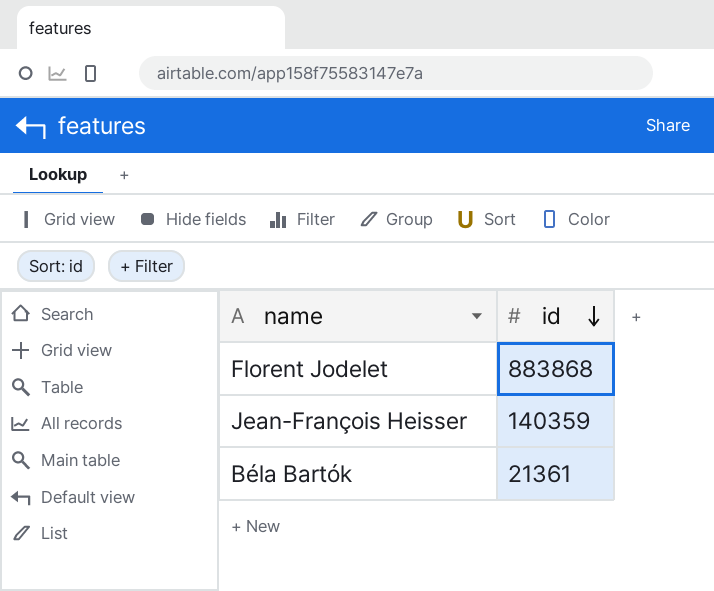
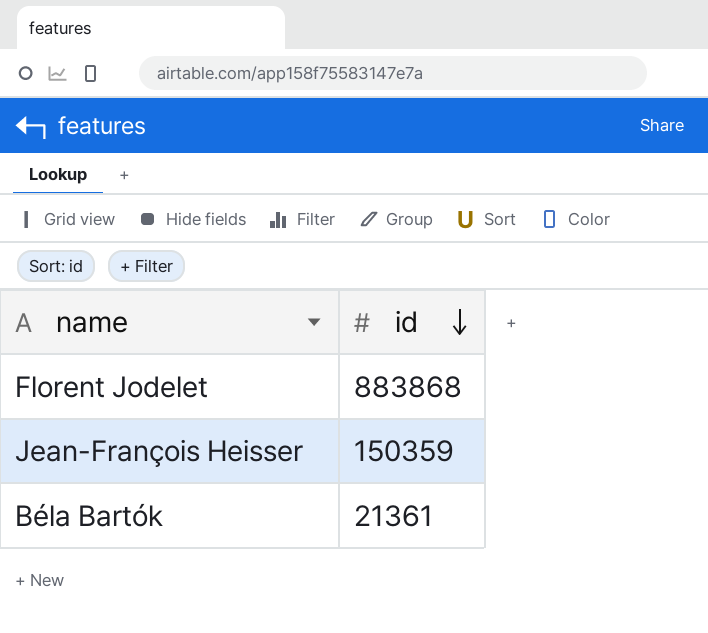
Jean‐François Heisser | id: 140359 -> 150359

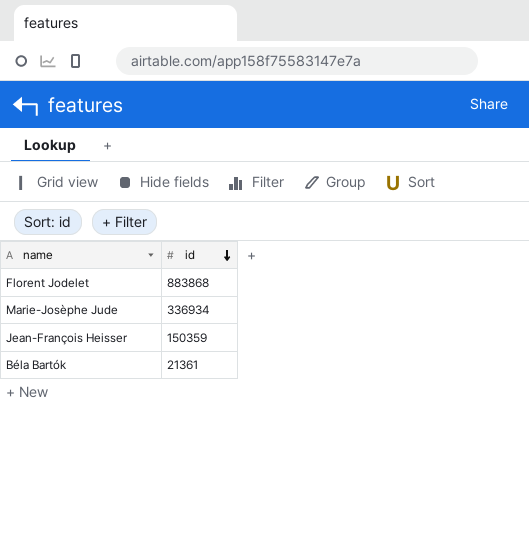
row Marie‐Josèphe Jude: none -> 336934

